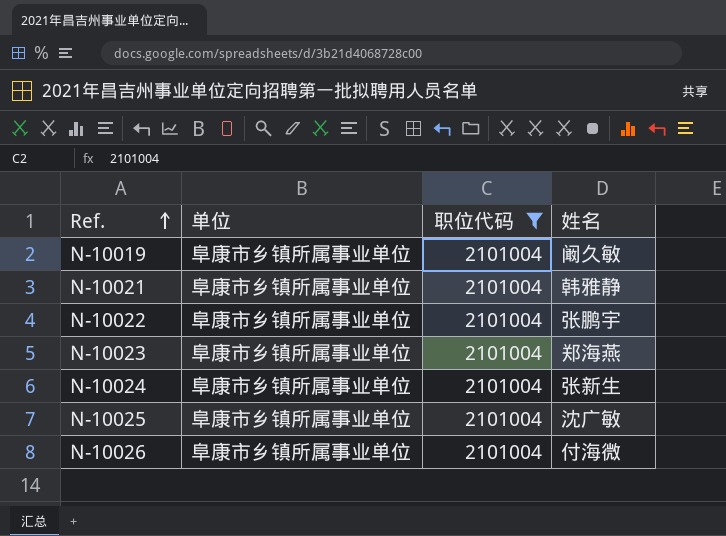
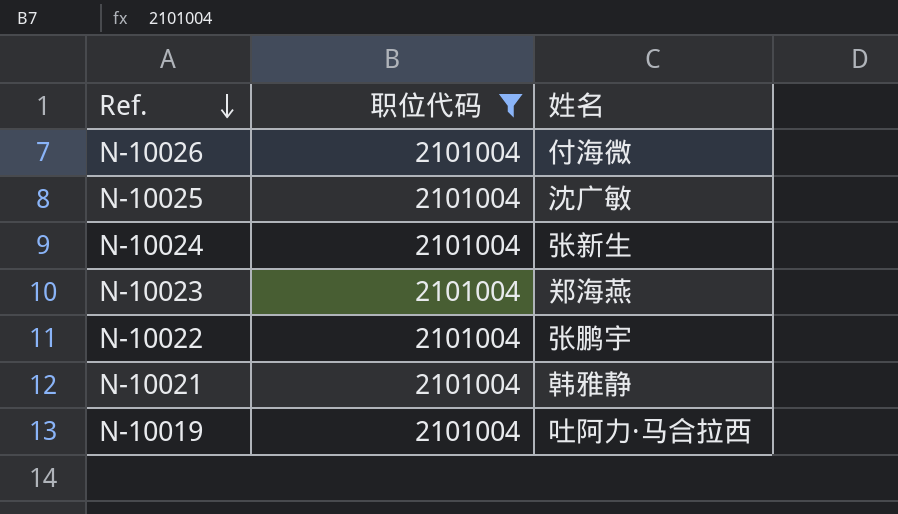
row order: Ref. ascending -> Ref. descending
column 单位 | position: 2 -> none
N-10019 | 姓名: 阚久敏 -> 吐阿力·马合拉西

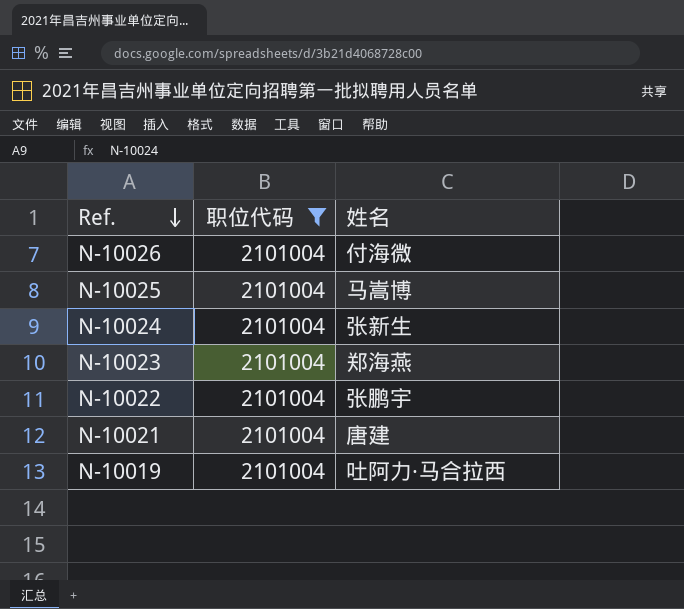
N-10025 | 姓名: 沈广敏 -> 马嵩博
N-10021 | 姓名: 韩雅静 -> 唐建

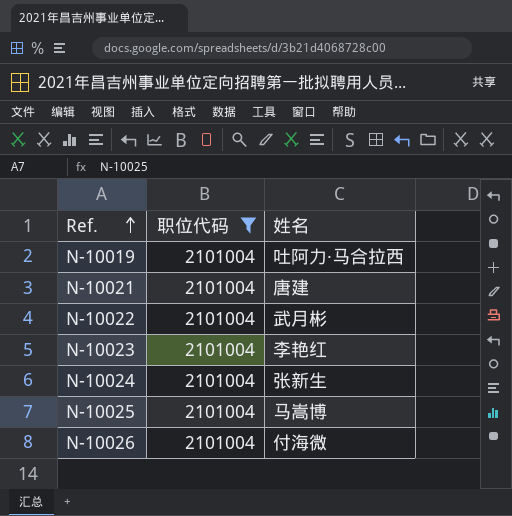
row order: Ref. descending -> Ref. ascending
N-10022 | 姓名: 张鹏宇 -> 武月彬
N-10023 | 姓名: 郑海燕 -> 李艳红

